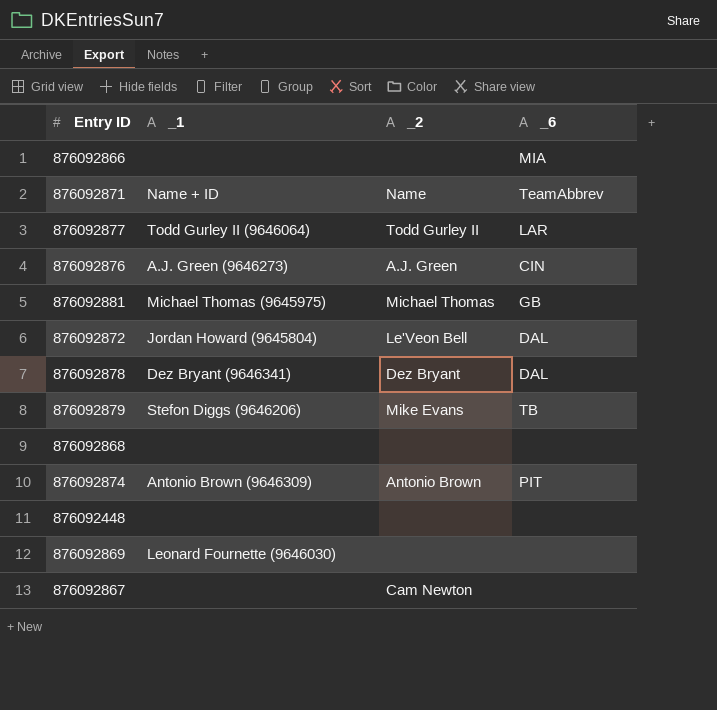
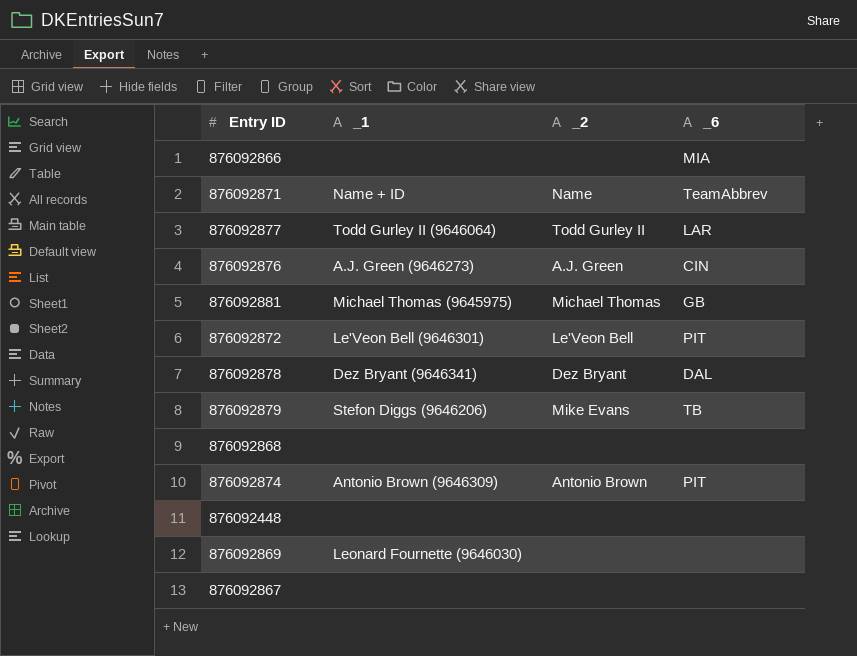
876092872 | _1: Jordan Howard (9645804) -> Le'Veon Bell (9646301)
876092872 | _6: DAL -> PIT
876092867 | _2: Cam Newton -> none

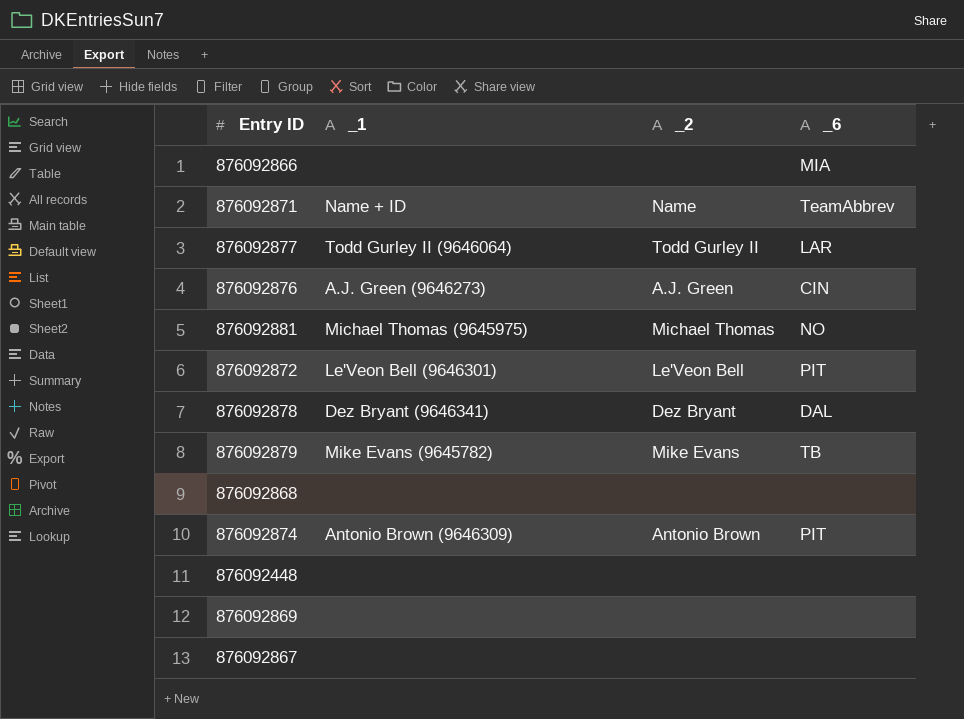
876092881 | _6: GB -> NO
876092879 | _1: Stefon Diggs (9646206) -> Mike Evans (9645782)
876092869 | _1: Leonard Fournette (9646030) -> none

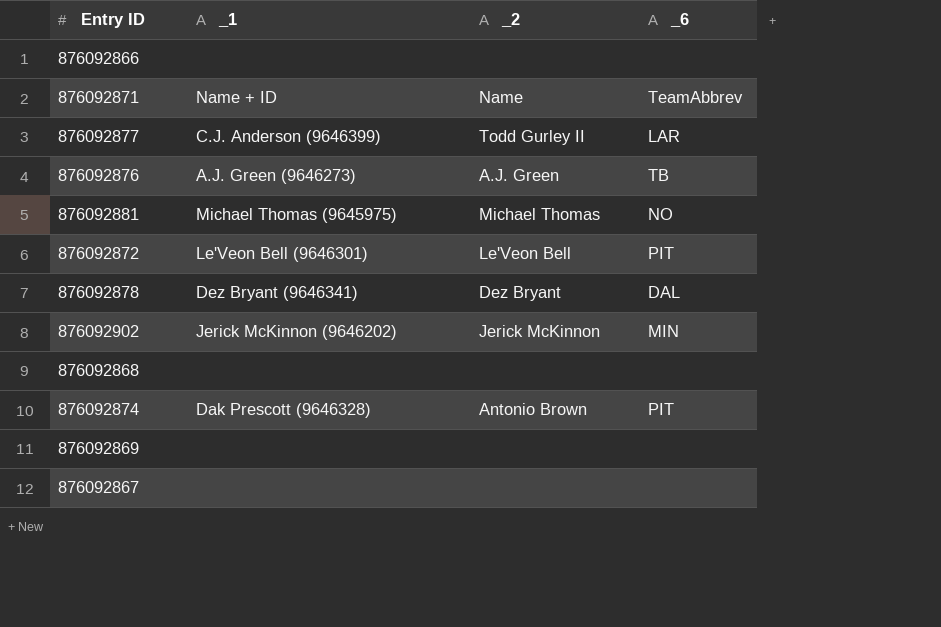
row 876092879: Mike Evans (9645782) | Mike Evans | TB -> none
row 876092448: none | none | none -> none
876092866 | _6: MIA -> none
876092877 | _1: Todd Gurley II (9646064) -> C.J. Anderson (9646399)
876092876 | _6: CIN -> TB
row 876092902: none -> Jerick McKinnon (9646202) | Jerick McKinnon | MIN
876092874 | _1: Antonio Brown (9646309) -> Dak Prescott (9646328)

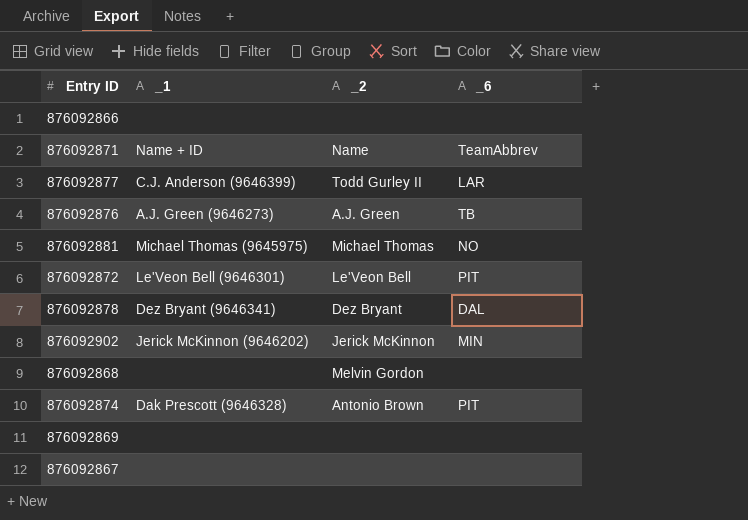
876092868 | _2: none -> Melvin Gordon

